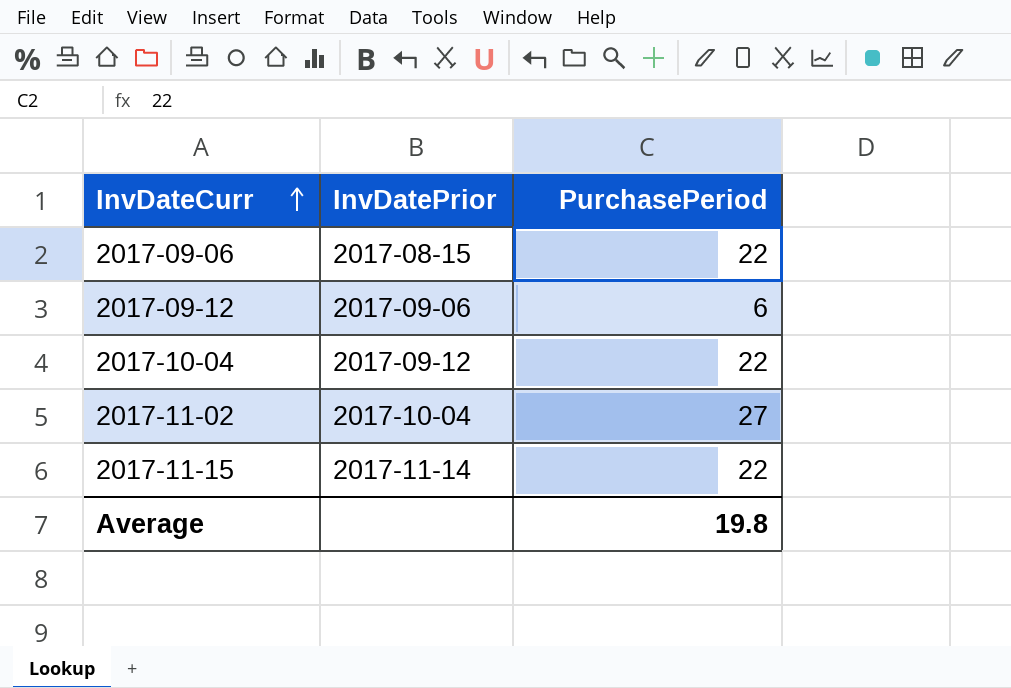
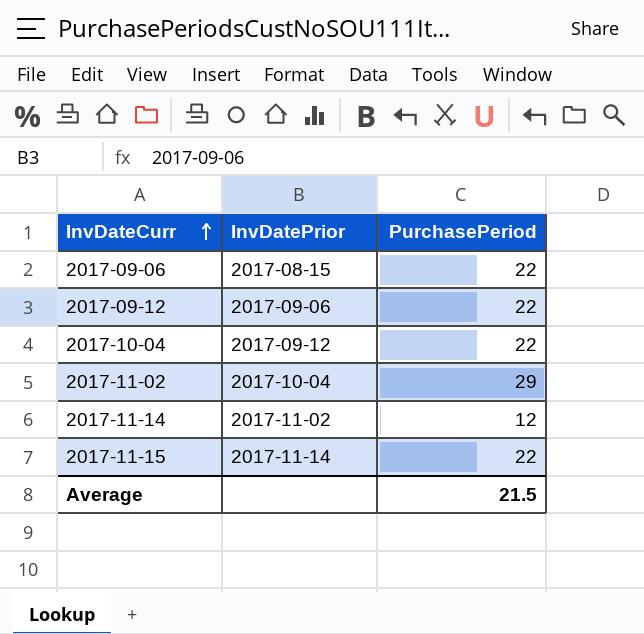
2017-09-12 | PurchasePeriod: 6 -> 22
2017-11-02 | PurchasePeriod: 27 -> 29
row 2017-11-14: none -> 2017-11-02 | 12
Average | PurchasePeriod: 19.8 -> 21.5

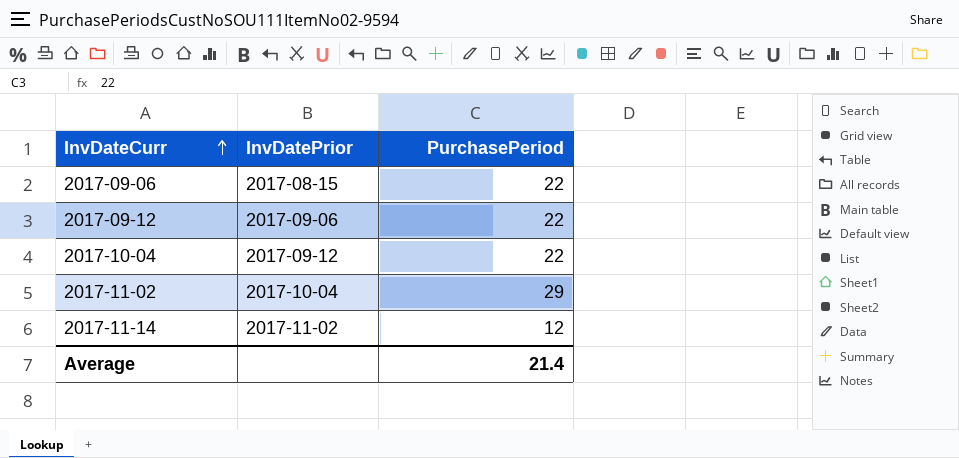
row 2017-11-15: 2017-11-14 | 22 -> none
Average | PurchasePeriod: 21.5 -> 21.4

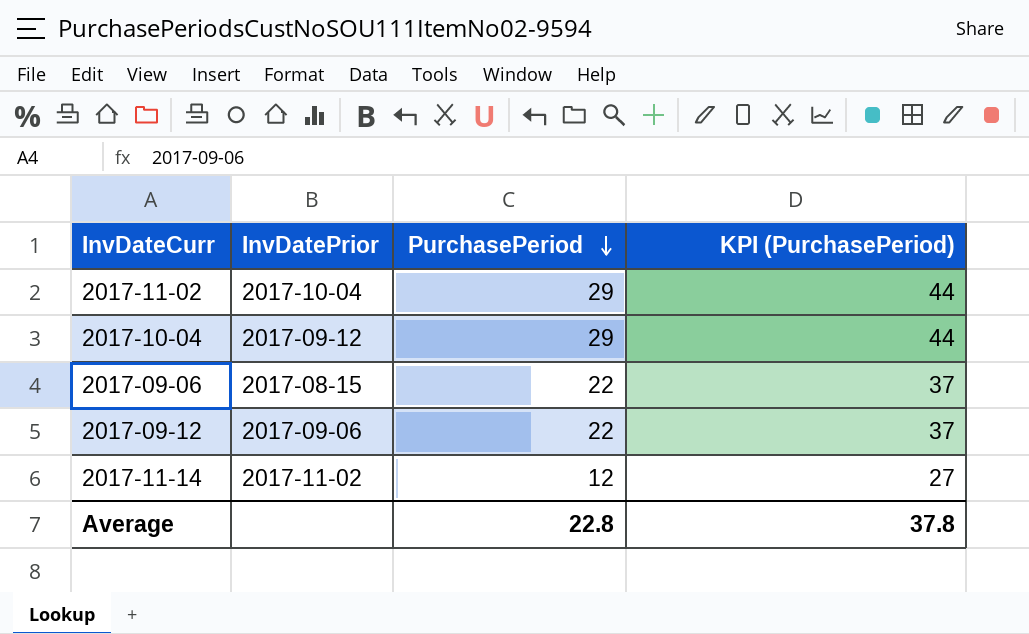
row order: InvDateCurr ascending -> PurchasePeriod descending
column KPI (PurchasePeriod) | formula: none -> [PurchasePeriod] + 15
2017-10-04 | PurchasePeriod: 22 -> 29
Average | PurchasePeriod: 21.4 -> 22.8

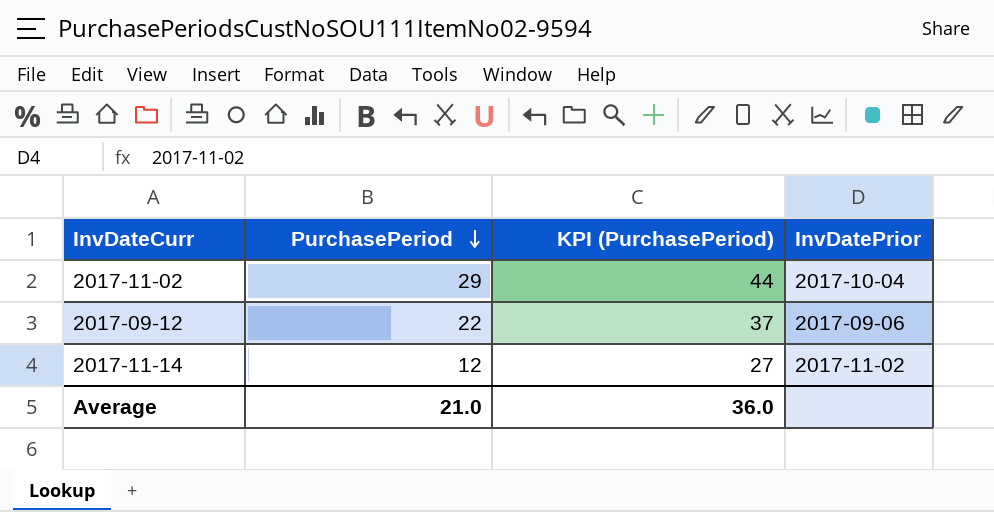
column InvDatePrior | position: 2 -> 4
row 2017-10-04: 2017-09-12 | 29 | 44 -> none
row 2017-09-06: 2017-08-15 | 22 | 37 -> none
Average | PurchasePeriod: 22.8 -> 21.0
Average | KPI (PurchasePeriod): 37.8 -> 36.0

